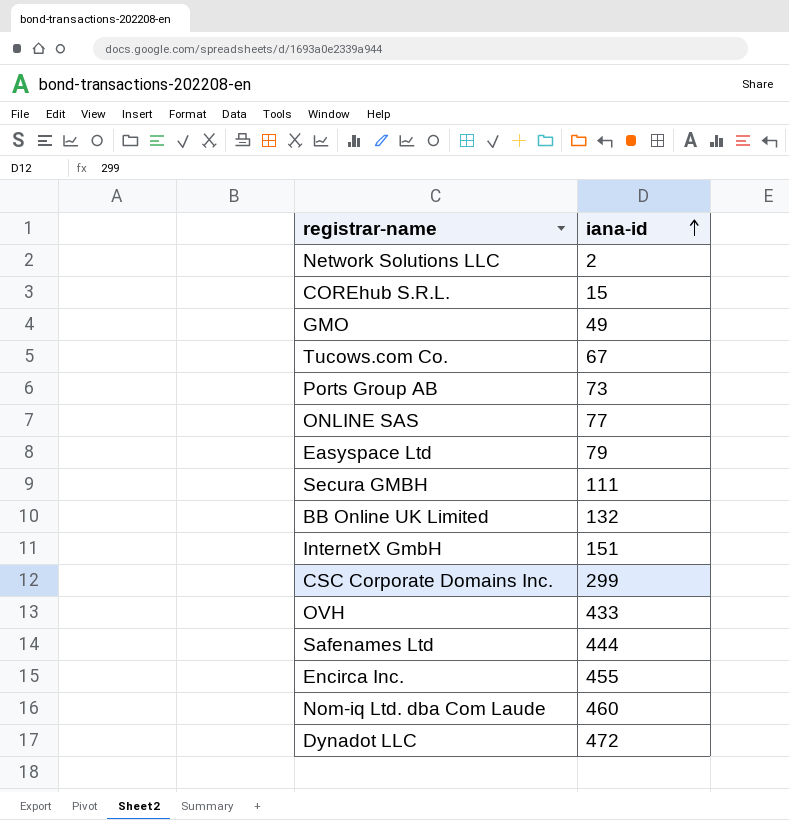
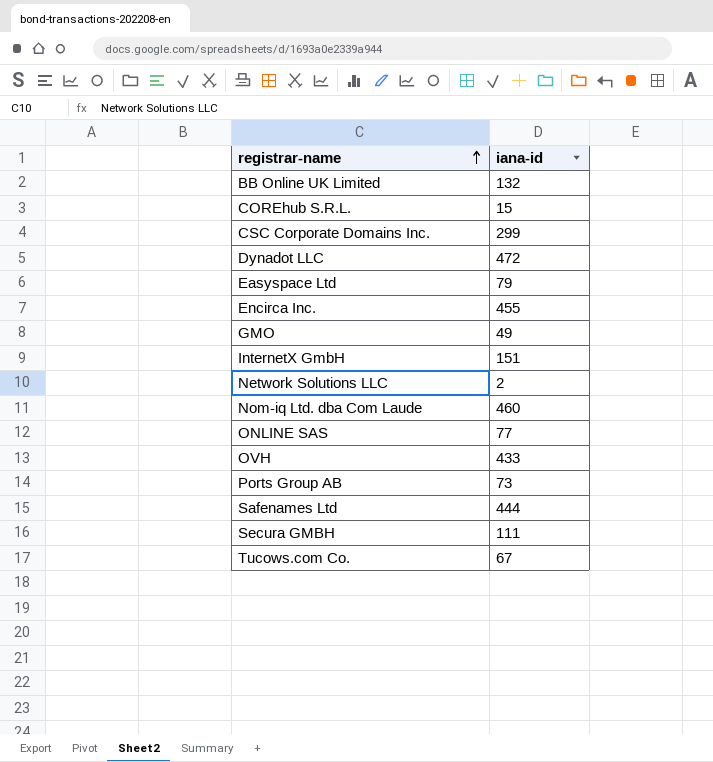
row order: iana-id ascending -> registrar-name ascending

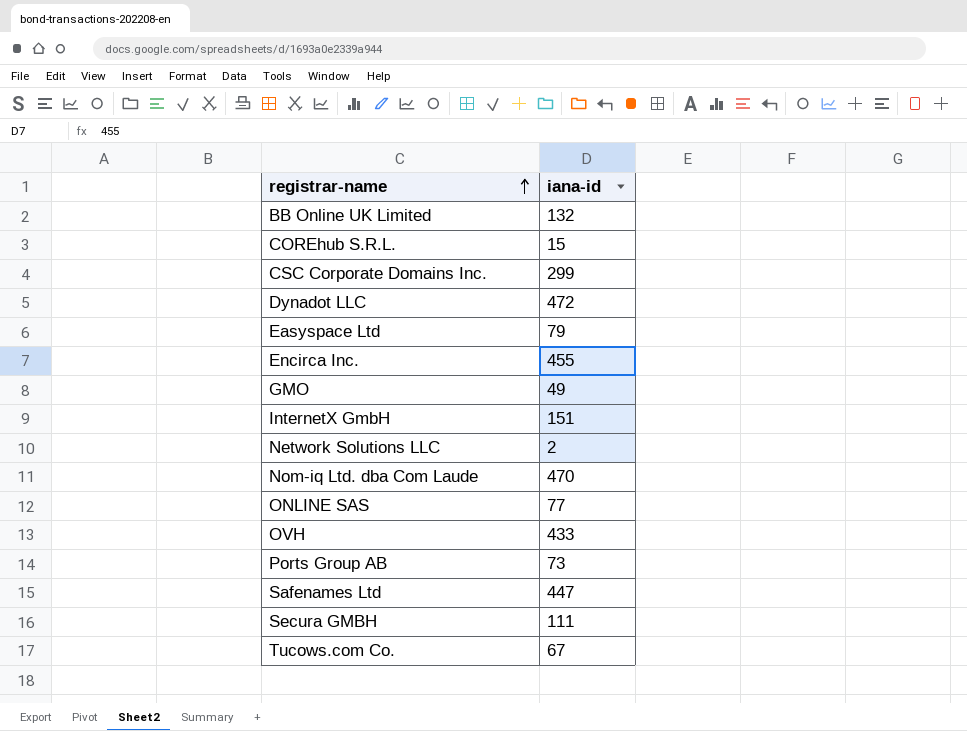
Nom-iq Ltd. dba Com Laude | iana-id: 460 -> 470
Safenames Ltd | iana-id: 444 -> 447

